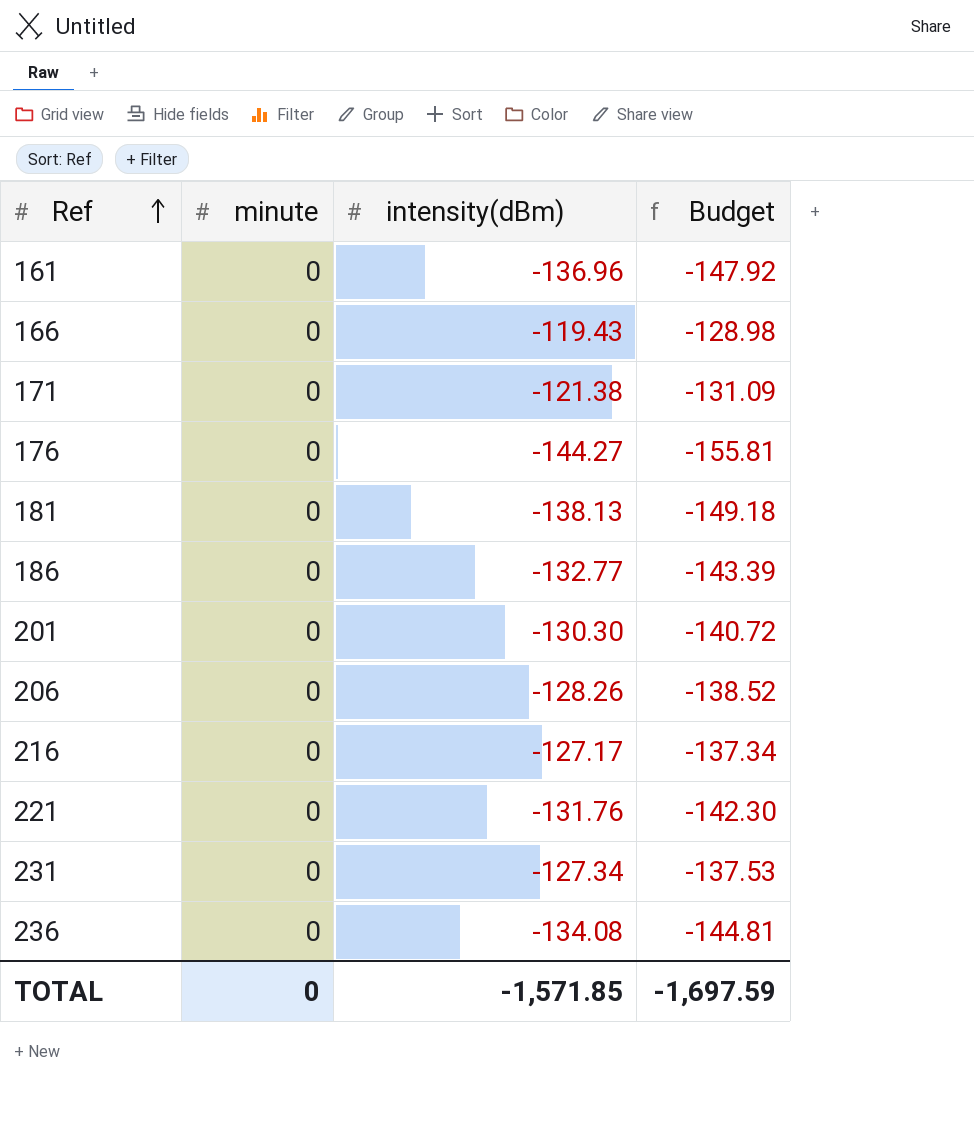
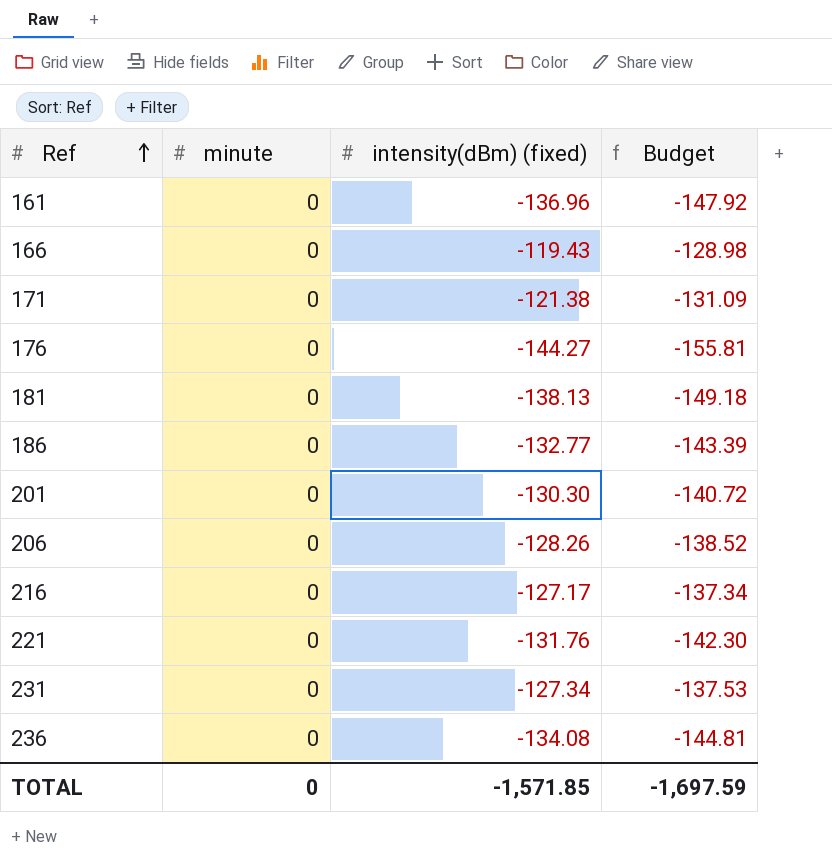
column name: intensity(dBm) -> intensity(dBm) (fixed)

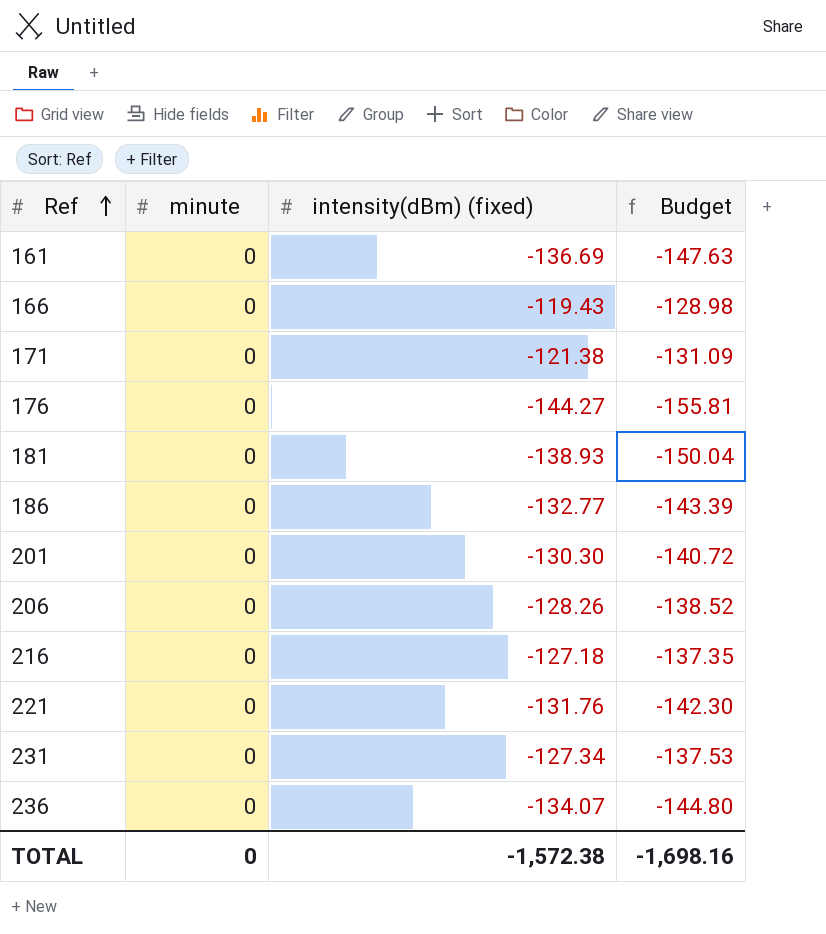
161 | intensity(dBm) (fixed): -136.96 -> -136.69
161 | Budget: -147.92 -> -147.63
181 | intensity(dBm) (fixed): -138.13 -> -138.93
181 | Budget: -149.18 -> -150.04
216 | intensity(dBm) (fixed): -127.17 -> -127.18
216 | Budget: -137.34 -> -137.35
236 | intensity(dBm) (fixed): -134.08 -> -134.07
236 | Budget: -144.81 -> -144.80
TOTAL | intensity(dBm) (fixed): -1,571.85 -> -1,572.38
TOTAL | Budget: -1,697.59 -> -1,698.16

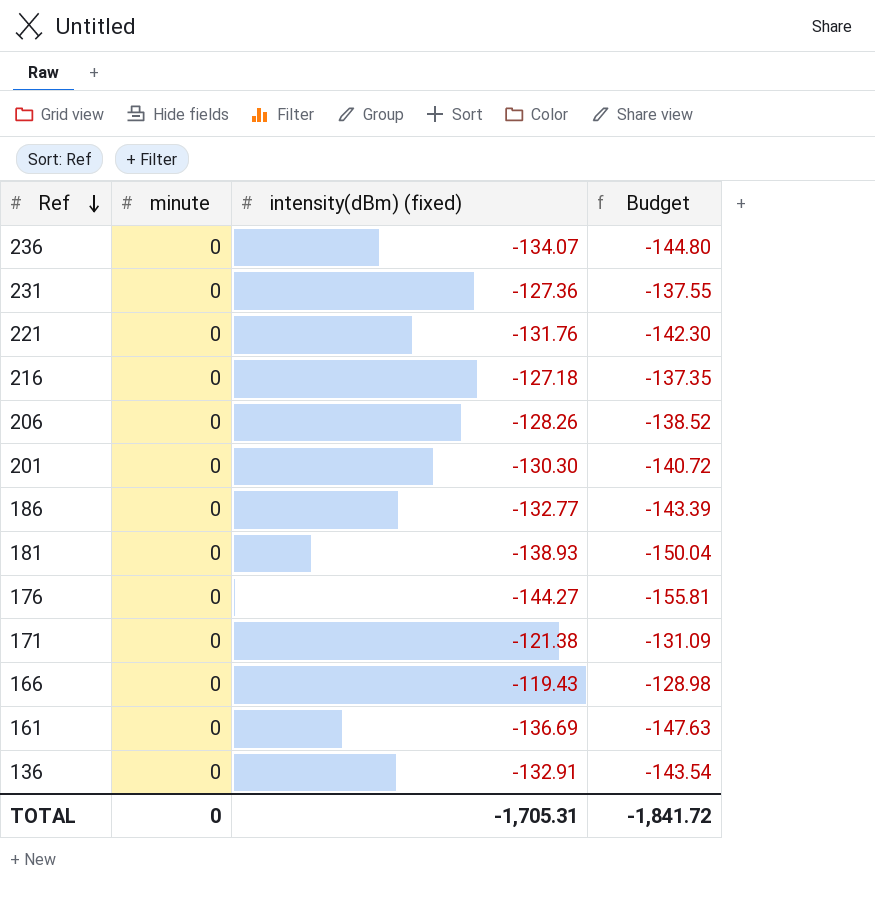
row order: Ref ascending -> Ref descending
231 | intensity(dBm) (fixed): -127.34 -> -127.36
231 | Budget: -137.53 -> -137.55
row 136: none -> 0 | -132.91 | -143.54
TOTAL | intensity(dBm) (fixed): -1,572.38 -> -1,705.31
TOTAL | Budget: -1,698.16 -> -1,841.72

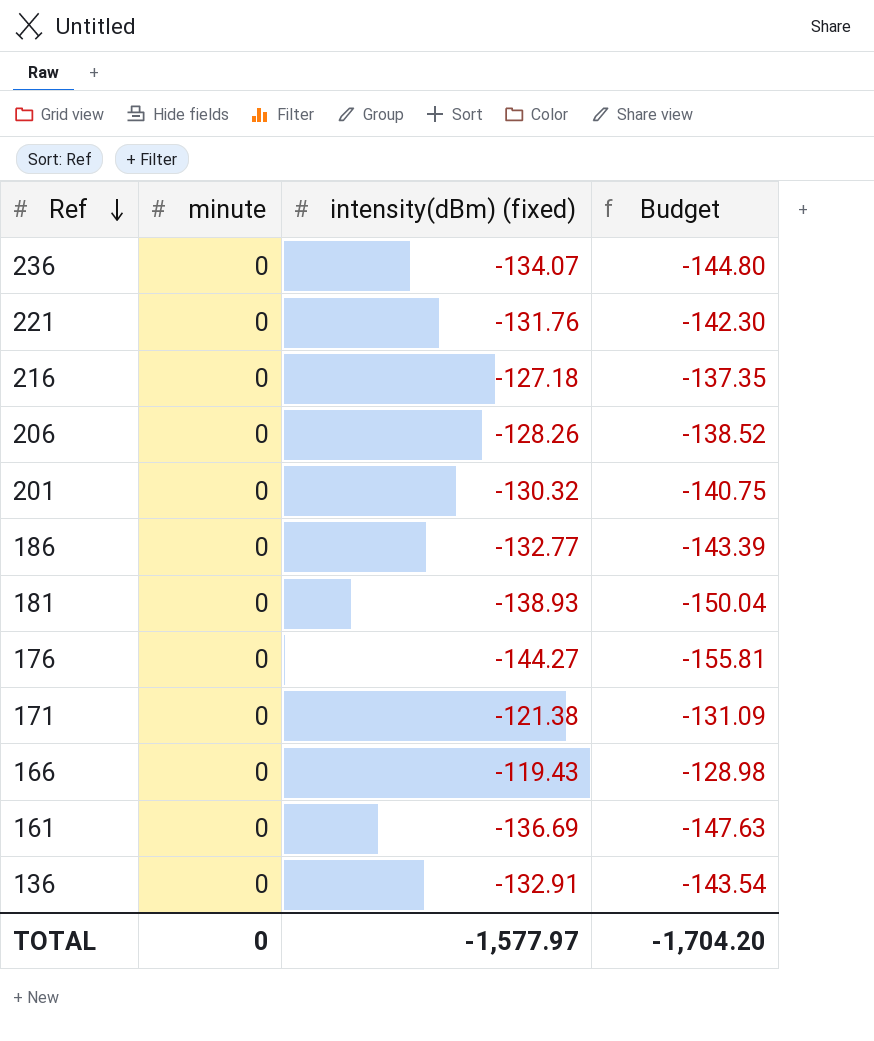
row 231: 0 | -127.36 | -137.55 -> none
201 | intensity(dBm) (fixed): -130.30 -> -130.32
201 | Budget: -140.72 -> -140.75
TOTAL | intensity(dBm) (fixed): -1,705.31 -> -1,577.97
TOTAL | Budget: -1,841.72 -> -1,704.20

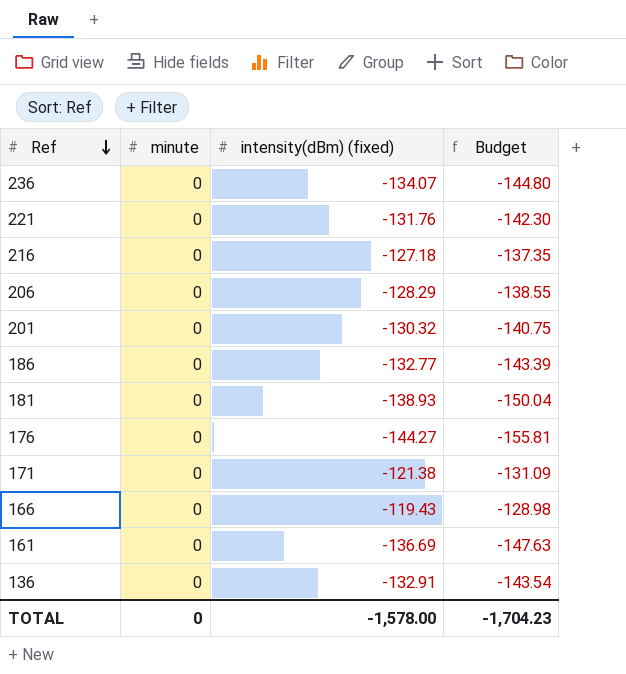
206 | intensity(dBm) (fixed): -128.26 -> -128.29
206 | Budget: -138.52 -> -138.55
TOTAL | intensity(dBm) (fixed): -1,577.97 -> -1,578.00
TOTAL | Budget: -1,704.20 -> -1,704.23

